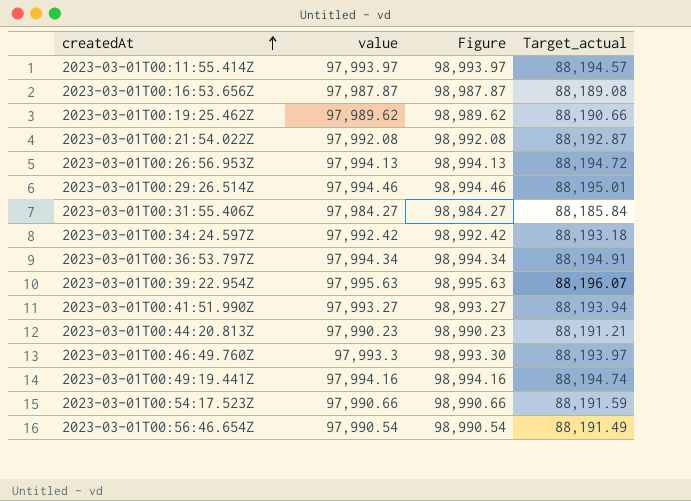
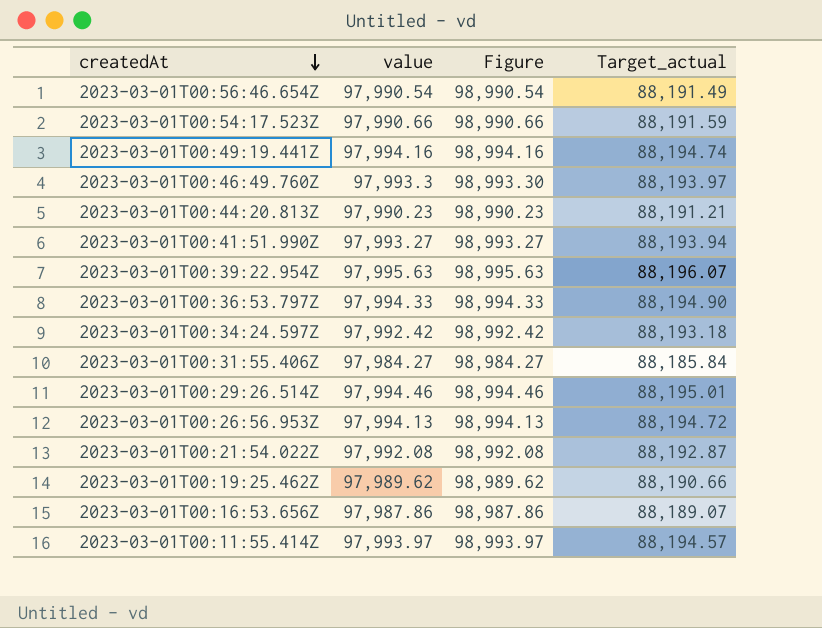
row order: createdAt ascending -> createdAt descending
2023-03-01T00:36:53.797Z | value: 97,994.34 -> 97,994.33
2023-03-01T00:36:53.797Z | Figure: 98,994.34 -> 98,994.33
2023-03-01T00:36:53.797Z | Target_actual: 88,194.91 -> 88,194.90
2023-03-01T00:16:53.656Z | value: 97,987.87 -> 97,987.86
2023-03-01T00:16:53.656Z | Figure: 98,987.87 -> 98,987.86
2023-03-01T00:16:53.656Z | Target_actual: 88,189.08 -> 88,189.07

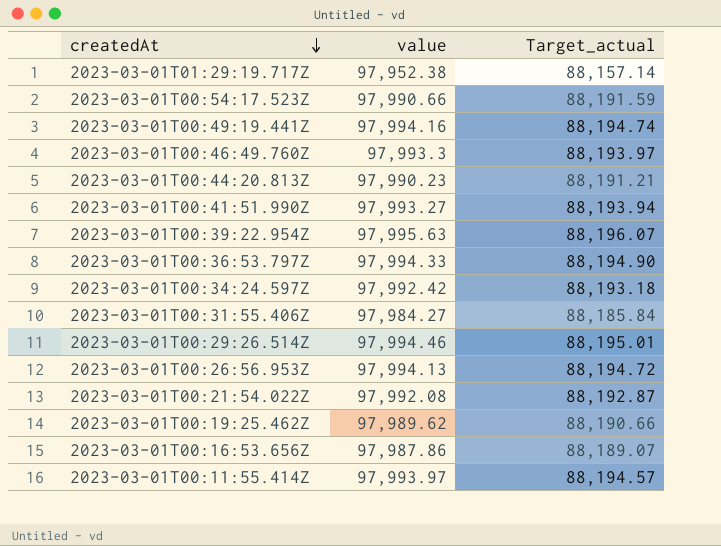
column Figure | formula: [value] + 1000 -> none
row 2023-03-01T00:56:46.654Z: 97,990.54 | 98,990.54 | 88,191.49 -> none
row 2023-03-01T01:29:19.717Z: none -> 97,952.38 | 88,157.14

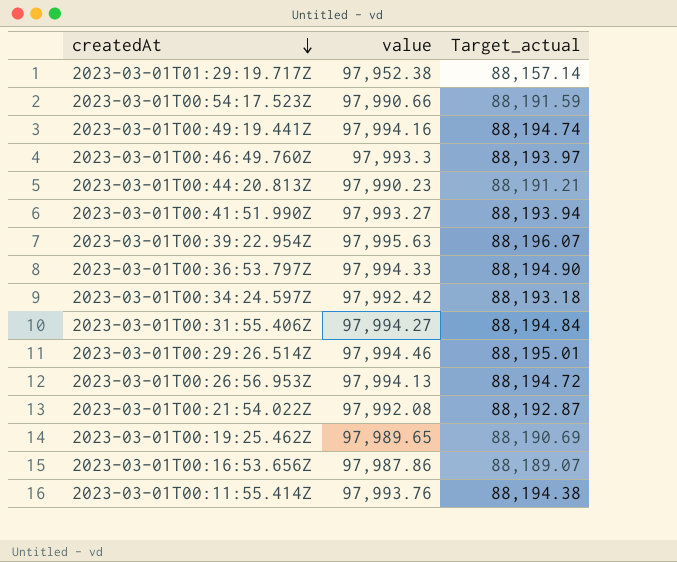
2023-03-01T00:31:55.406Z | value: 97,984.27 -> 97,994.27
2023-03-01T00:31:55.406Z | Target_actual: 88,185.84 -> 88,194.84
2023-03-01T00:19:25.462Z | value: 97,989.62 -> 97,989.65
2023-03-01T00:19:25.462Z | Target_actual: 88,190.66 -> 88,190.69
2023-03-01T00:11:55.414Z | value: 97,993.97 -> 97,993.76
2023-03-01T00:11:55.414Z | Target_actual: 88,194.57 -> 88,194.38

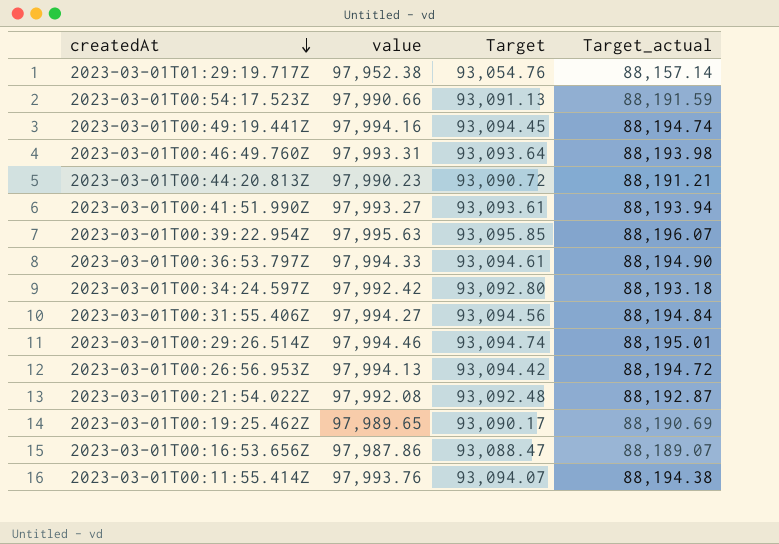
column Target | formula: none -> [value] * 0.95
2023-03-01T00:46:49.760Z | value: 97,993.3 -> 97,993.31
2023-03-01T00:46:49.760Z | Target_actual: 88,193.97 -> 88,193.98

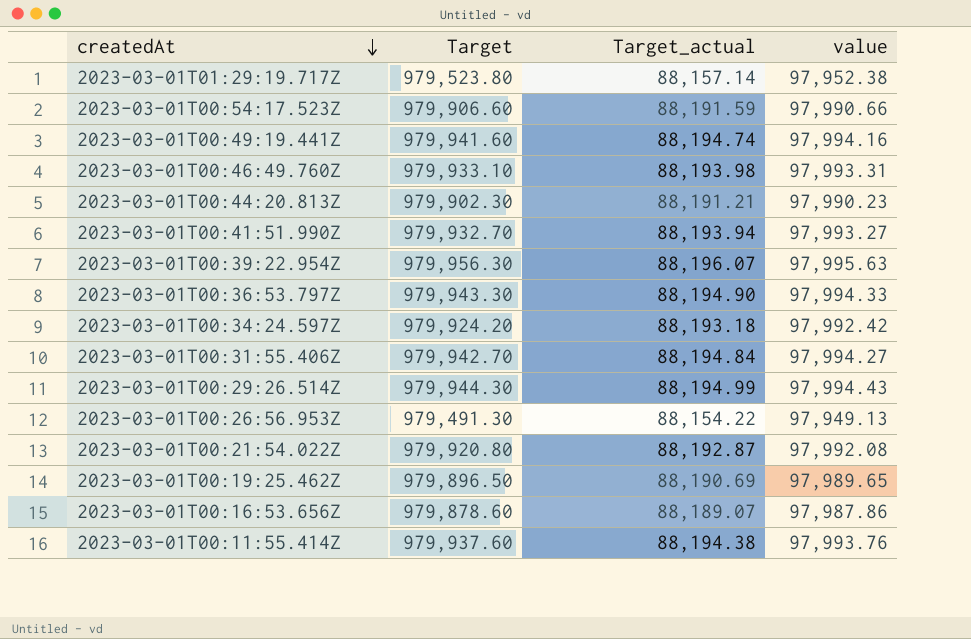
column Target | formula: [value] * 0.95 -> [value] * 10
column value | position: 2 -> 4
2023-03-01T00:29:26.514Z | Target_actual: 88,195.01 -> 88,194.99
2023-03-01T00:29:26.514Z | value: 97,994.46 -> 97,994.43
2023-03-01T00:26:56.953Z | Target_actual: 88,194.72 -> 88,154.22
2023-03-01T00:26:56.953Z | value: 97,994.13 -> 97,949.13

